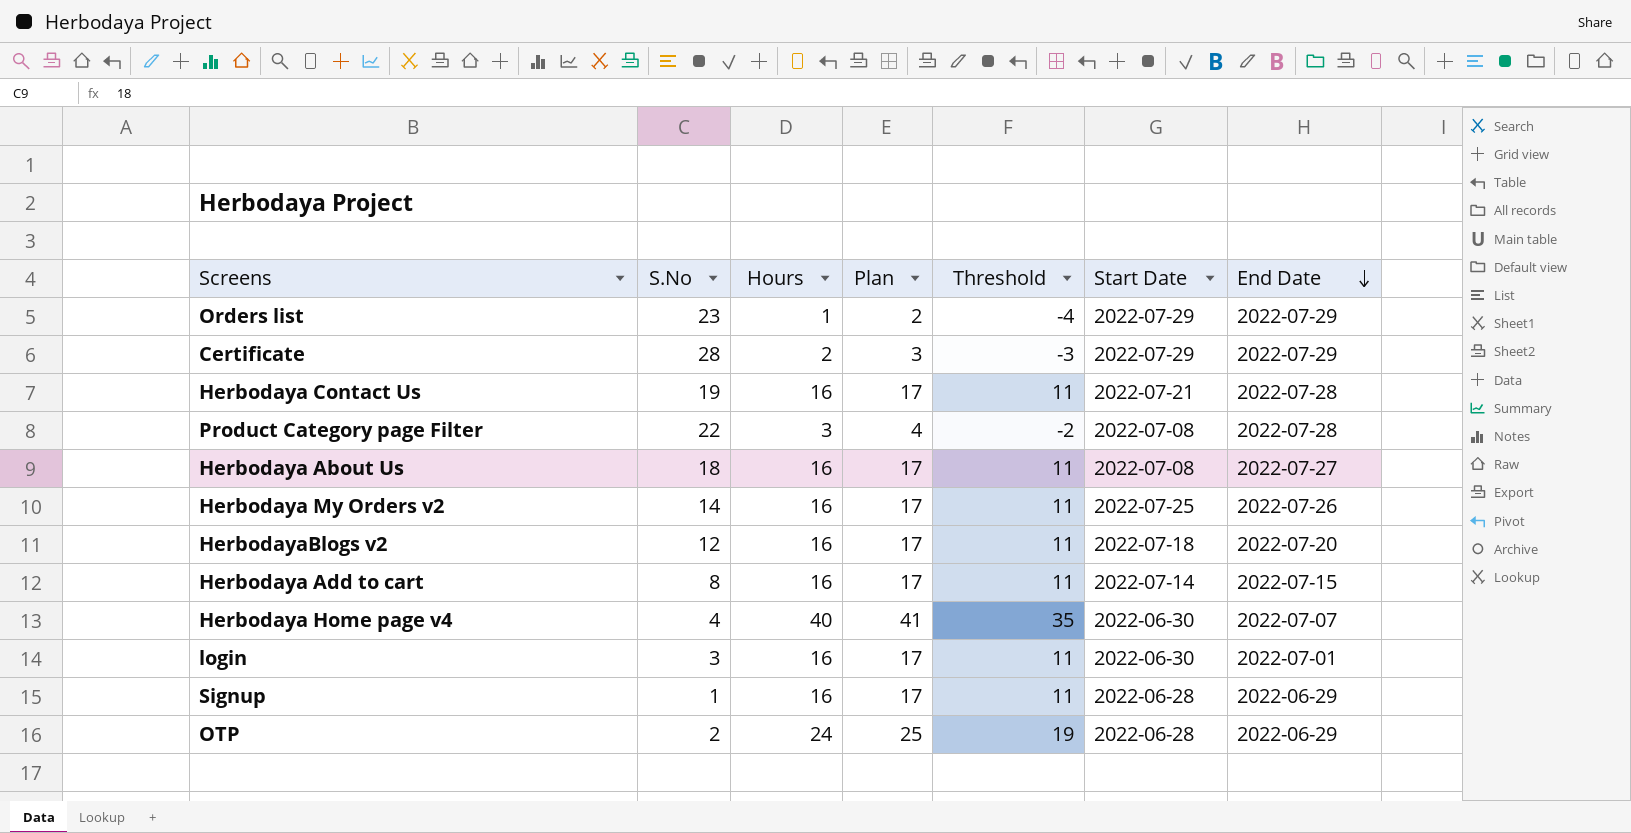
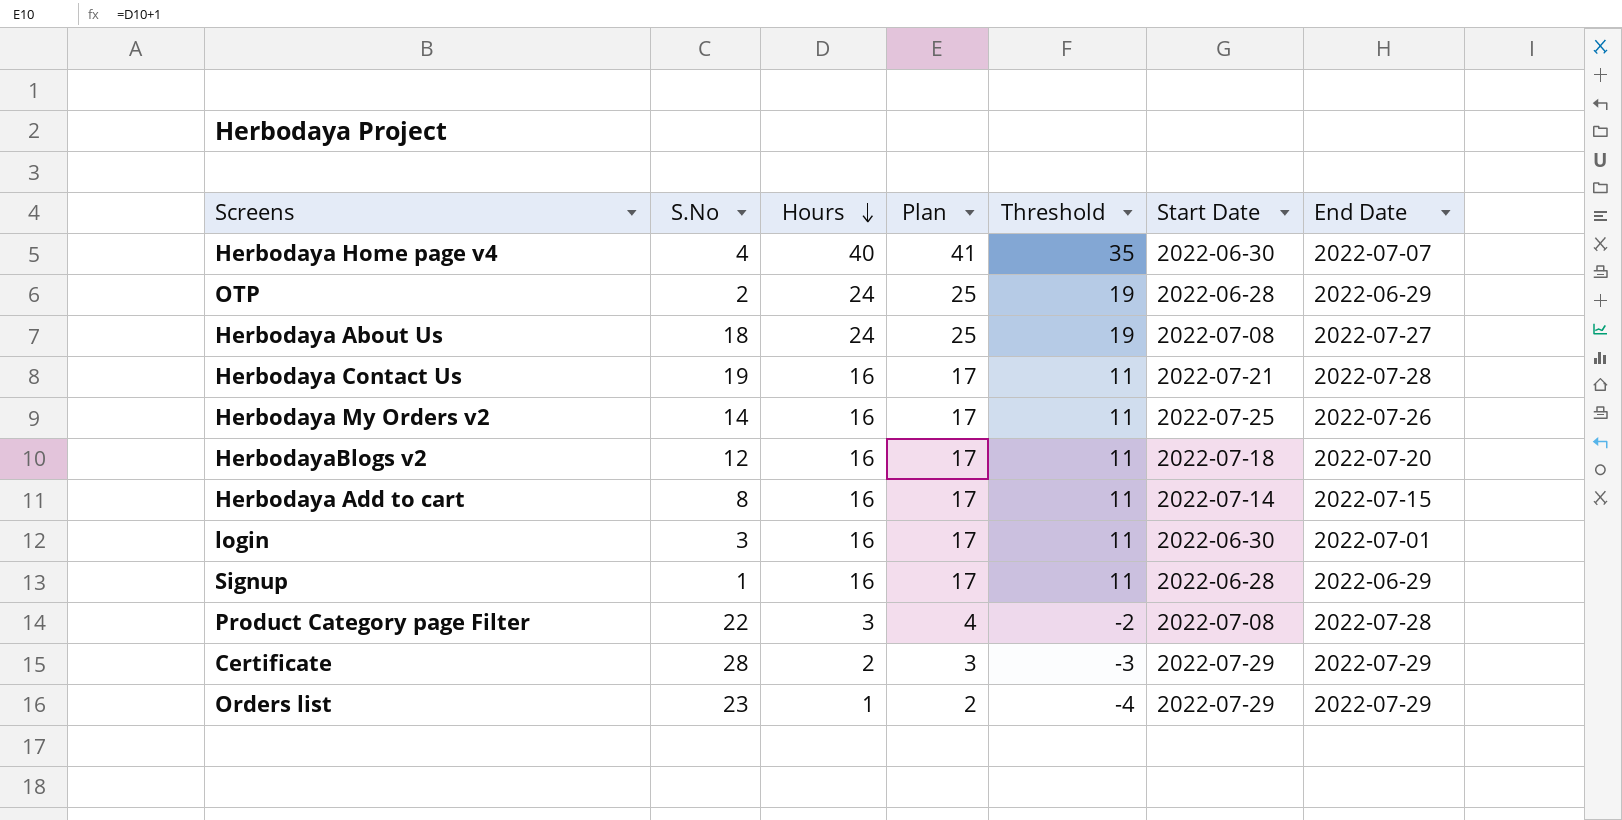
row order: End Date descending -> Hours descending
Herbodaya About Us | Hours: 16 -> 24
Herbodaya About Us | Plan: 17 -> 25
Herbodaya About Us | Threshold: 11 -> 19

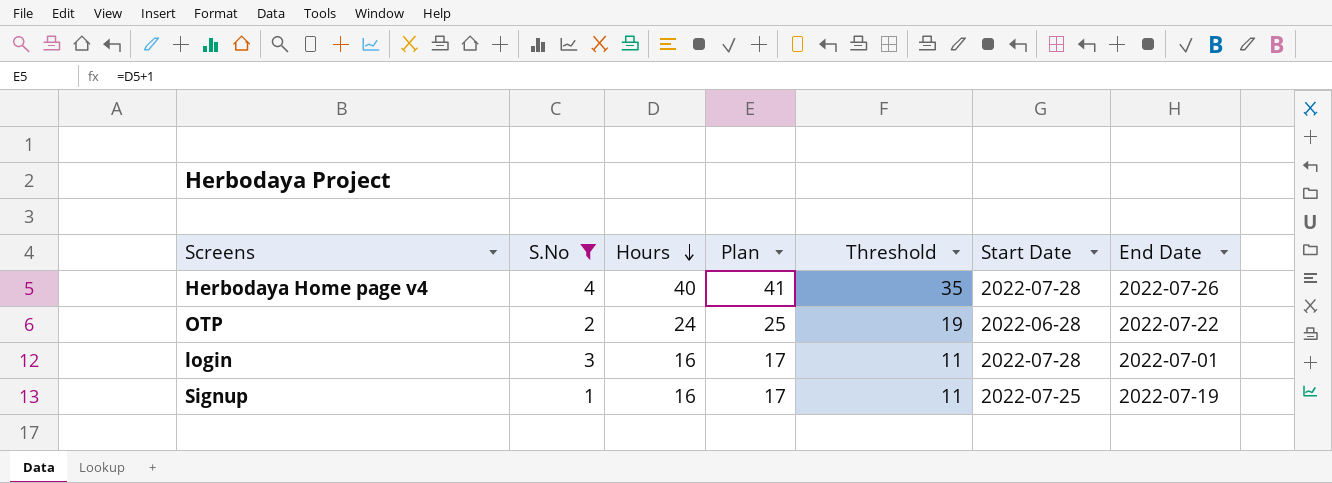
filter: none -> S.No <= 4
Herbodaya Home page v4 | Start Date: 2022-06-30 -> 2022-07-28
Herbodaya Home page v4 | End Date: 2022-07-07 -> 2022-07-26
OTP | End Date: 2022-06-29 -> 2022-07-22
login | Start Date: 2022-06-30 -> 2022-07-28
Signup | Start Date: 2022-06-28 -> 2022-07-25
Signup | End Date: 2022-06-29 -> 2022-07-19

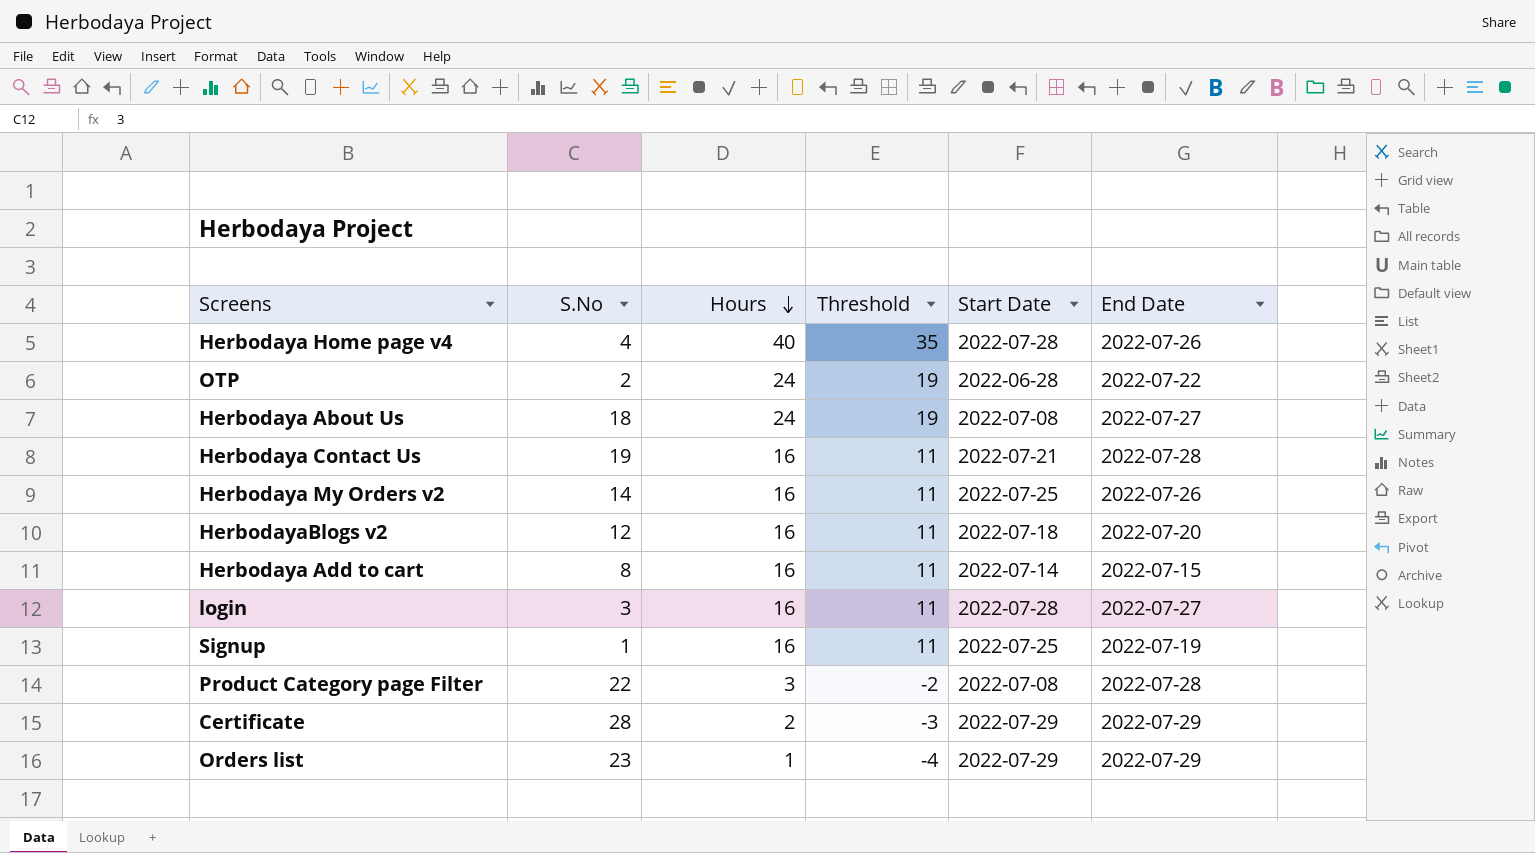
filter: S.No <= 4 -> none
column Plan | formula: [Hours] + 1 -> none
login | End Date: 2022-07-01 -> 2022-07-27

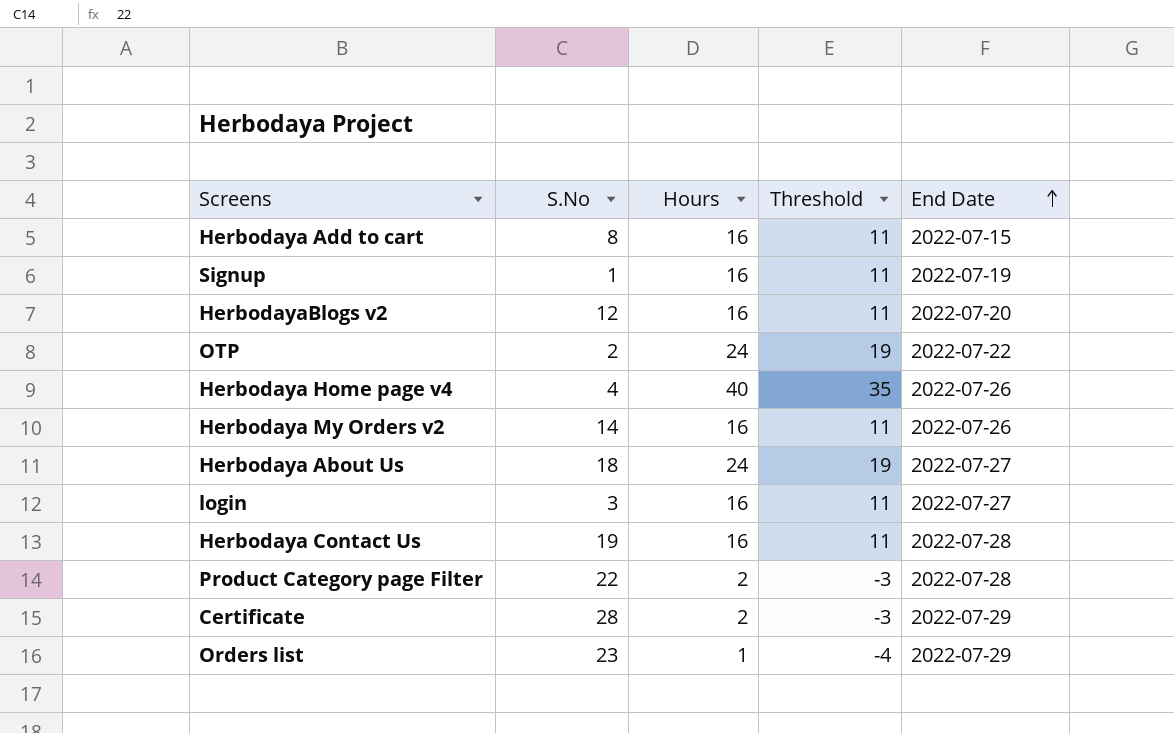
row order: Hours descending -> End Date ascending
column Start Date | position: 5 -> none
Product Category page Filter | Hours: 3 -> 2
Product Category page Filter | Threshold: -2 -> -3

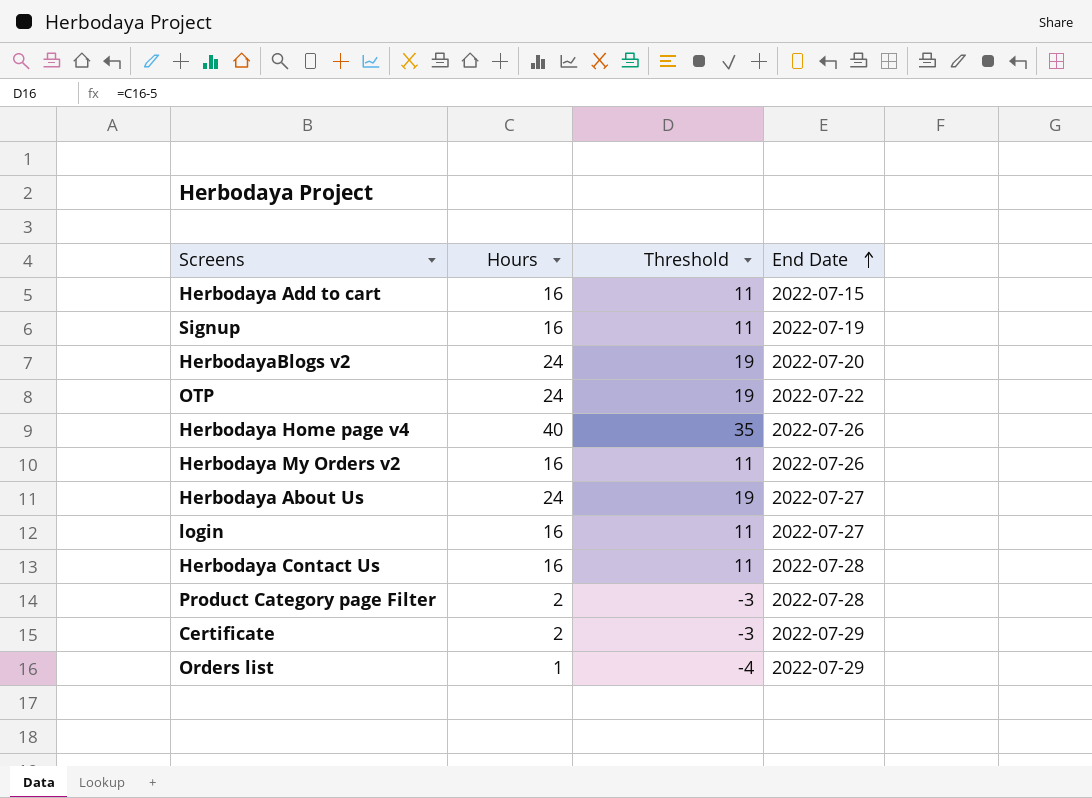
column S.No | position: 2 -> none
HerbodayaBlogs v2 | Hours: 16 -> 24
HerbodayaBlogs v2 | Threshold: 11 -> 19

